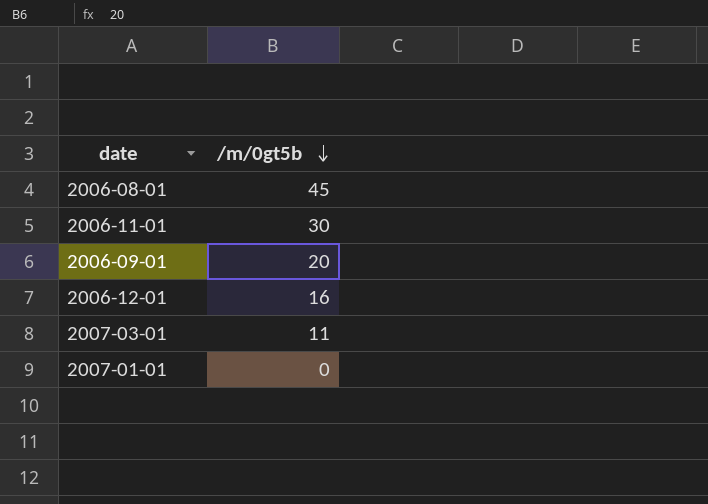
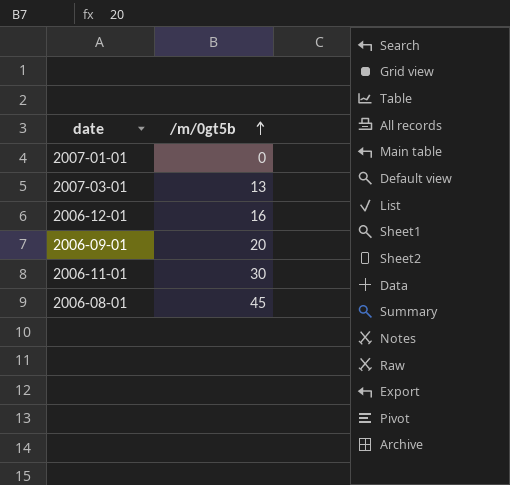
row order: /m/0gt5b descending -> /m/0gt5b ascending
2007-03-01 | /m/0gt5b: 11 -> 13

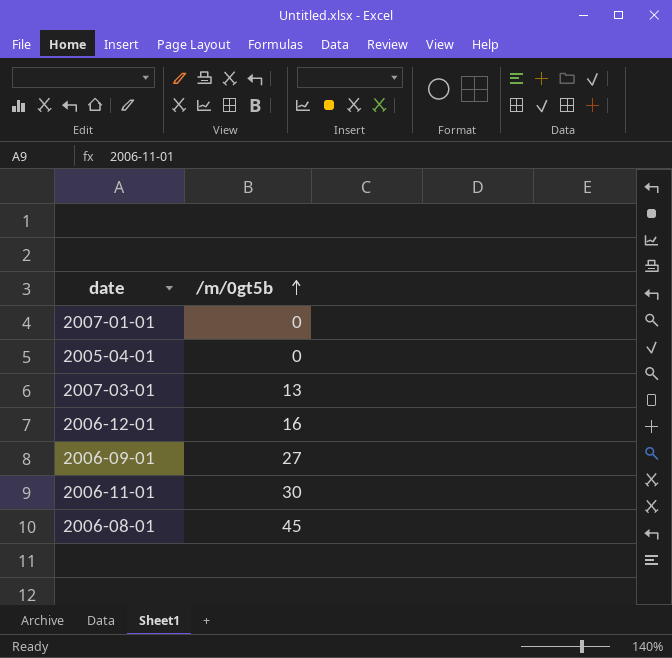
row 2005-04-01: none -> 0
2006-09-01 | /m/0gt5b: 20 -> 27

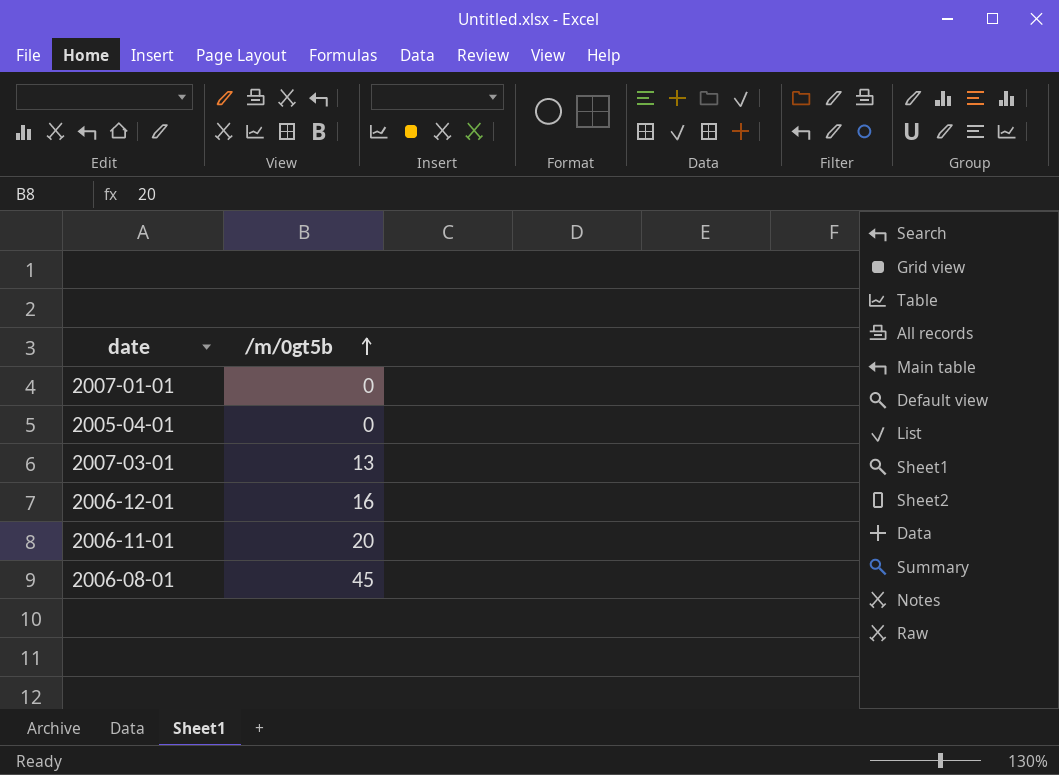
row 2006-09-01: 27 -> none
2006-11-01 | /m/0gt5b: 30 -> 20

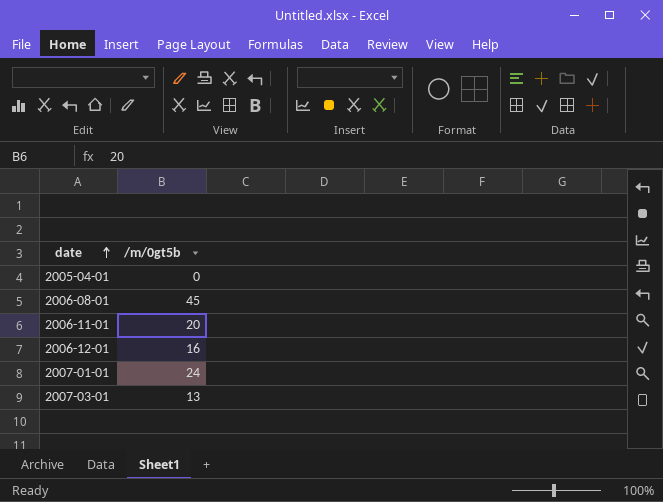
row order: /m/0gt5b ascending -> date ascending
2007-01-01 | /m/0gt5b: 0 -> 24

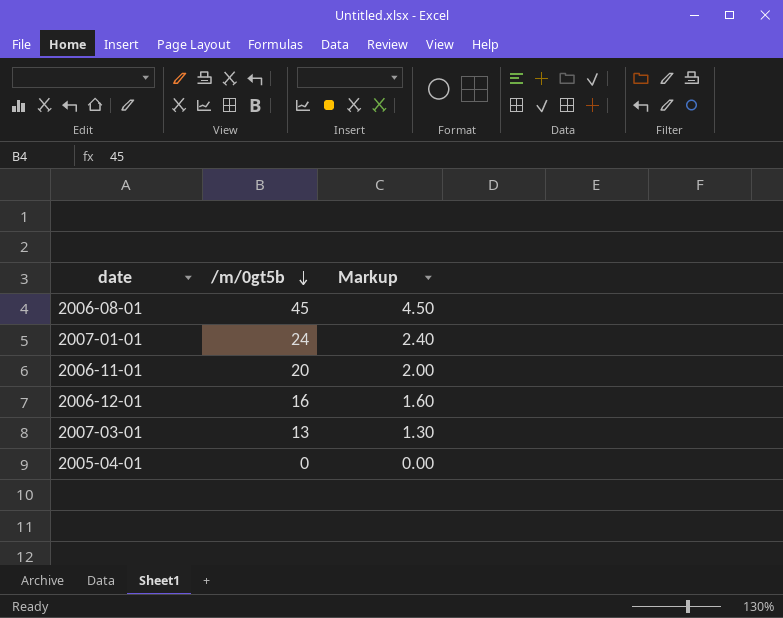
row order: date ascending -> /m/0gt5b descending
column Markup | formula: none -> [/m/0gt5b] * 0.1

